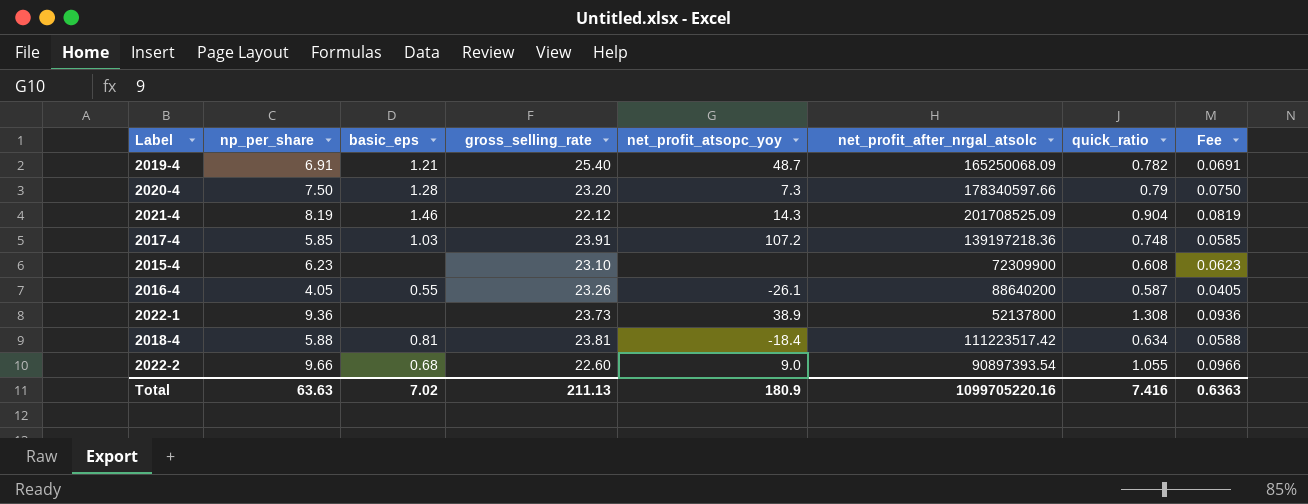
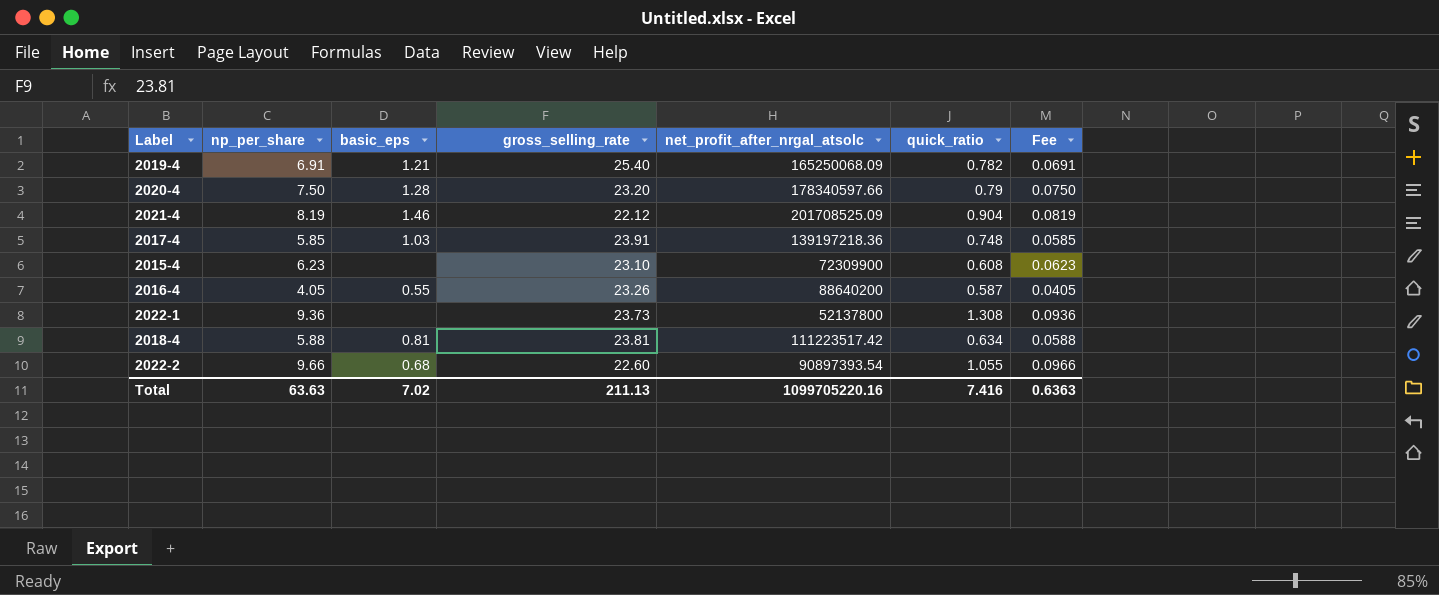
column net_profit_atsopc_yoy | position: 5 -> none

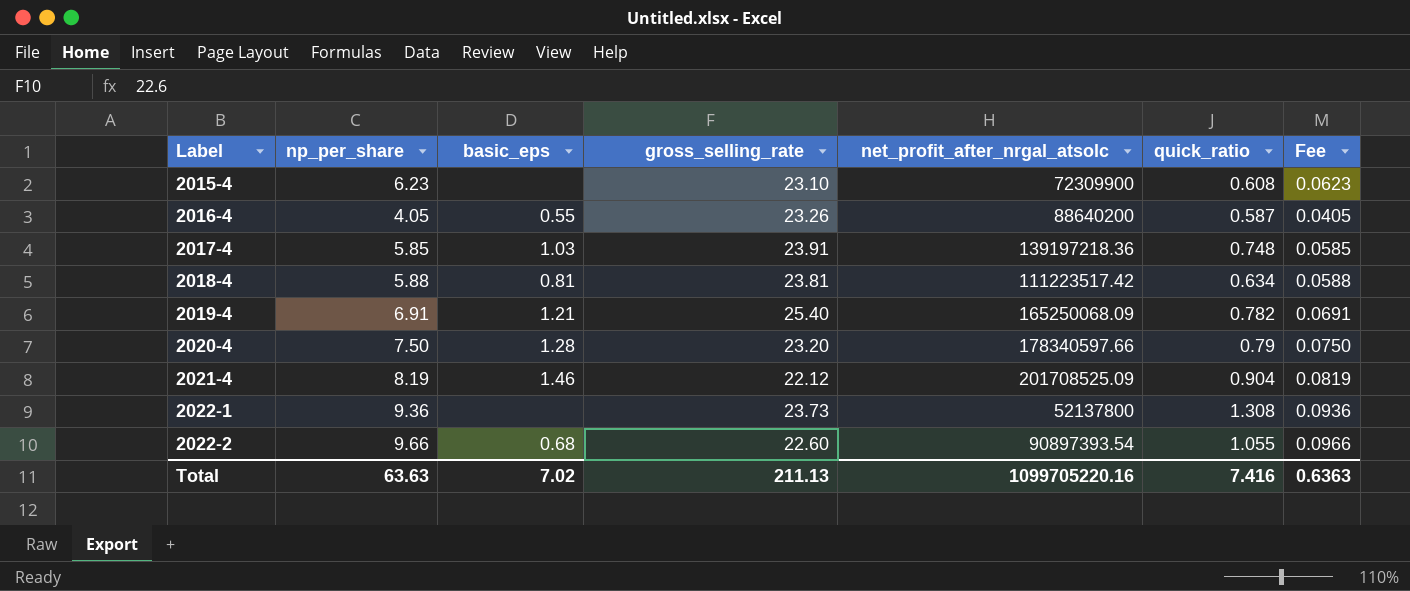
row order: none -> Label ascending

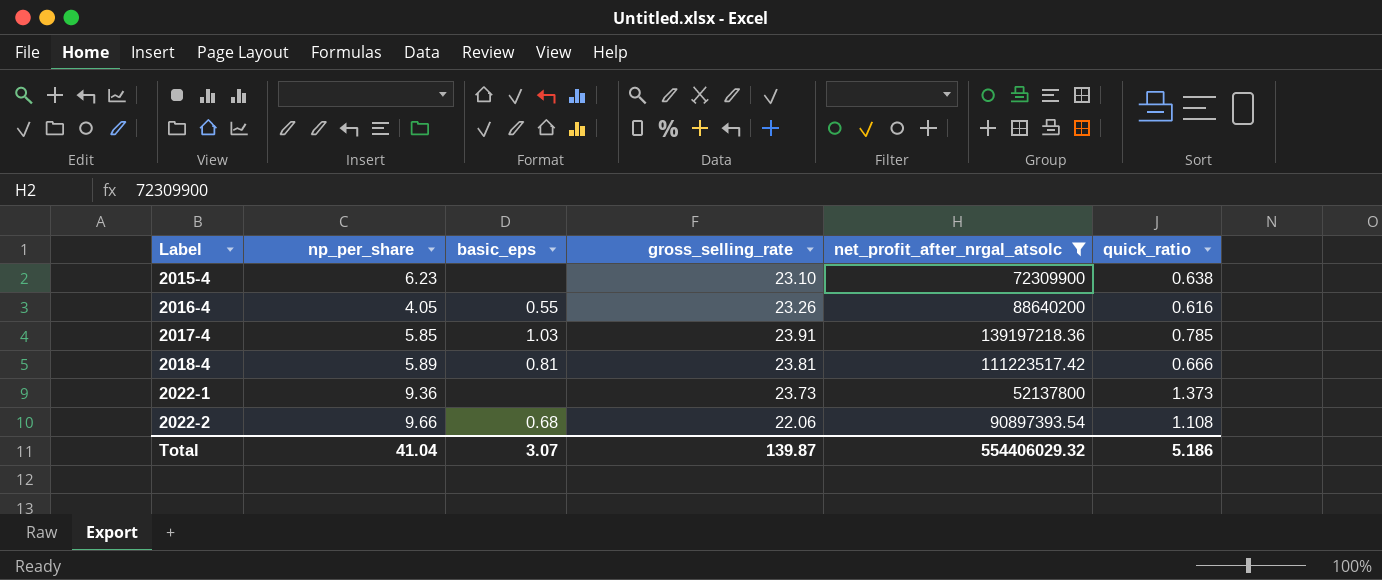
filter: none -> net_profit_after_nrgal_atsolc <= 139197218.36
column Fee | formula: [np_per_share] * 0.01 -> none
2015-4 | quick_ratio: 0.608 -> 0.638
2016-4 | quick_ratio: 0.587 -> 0.616
2017-4 | quick_ratio: 0.748 -> 0.785
2018-4 | np_per_share: 5.88 -> 5.89
2018-4 | quick_ratio: 0.634 -> 0.666
2022-1 | quick_ratio: 1.308 -> 1.373
2022-2 | gross_selling_rate: 22.60 -> 22.06
2022-2 | quick_ratio: 1.055 -> 1.108
Total | np_per_share: 63.63 -> 41.04
Total | basic_eps: 7.02 -> 3.07
Total | gross_selling_rate: 211.13 -> 139.87
Total | net_profit_after_nrgal_atsolc: 1099705220.16 -> 554406029.32
Total | quick_ratio: 7.416 -> 5.186

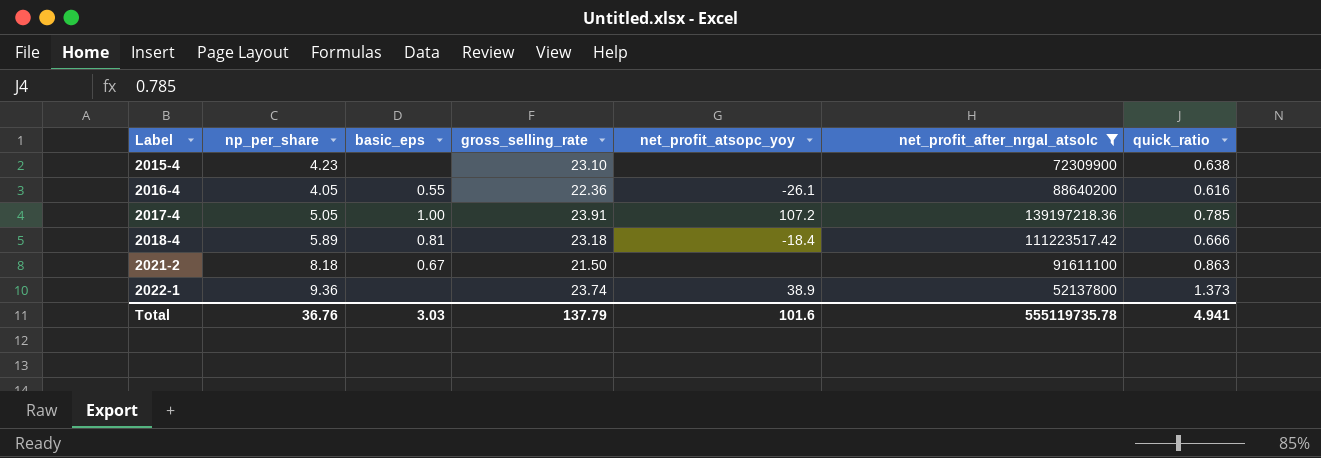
column net_profit_atsopc_yoy | position: none -> 5
row 2022-2: 9.66 | 0.68 | 22.06 | 90897393.54 | 1.108 -> none
2015-4 | np_per_share: 6.23 -> 4.23
2016-4 | gross_selling_rate: 23.26 -> 22.36
2017-4 | np_per_share: 5.85 -> 5.05
2017-4 | basic_eps: 1.03 -> 1.00
2018-4 | gross_selling_rate: 23.81 -> 23.18
row 2021-2: none -> 8.18 | 0.67 | 21.50 | none | 91611100 | 0.863
2022-1 | gross_selling_rate: 23.73 -> 23.74
Total | np_per_share: 41.04 -> 36.76
Total | basic_eps: 3.07 -> 3.03
Total | gross_selling_rate: 139.87 -> 137.79
Total | net_profit_after_nrgal_atsolc: 554406029.32 -> 555119735.78
Total | quick_ratio: 5.186 -> 4.941

